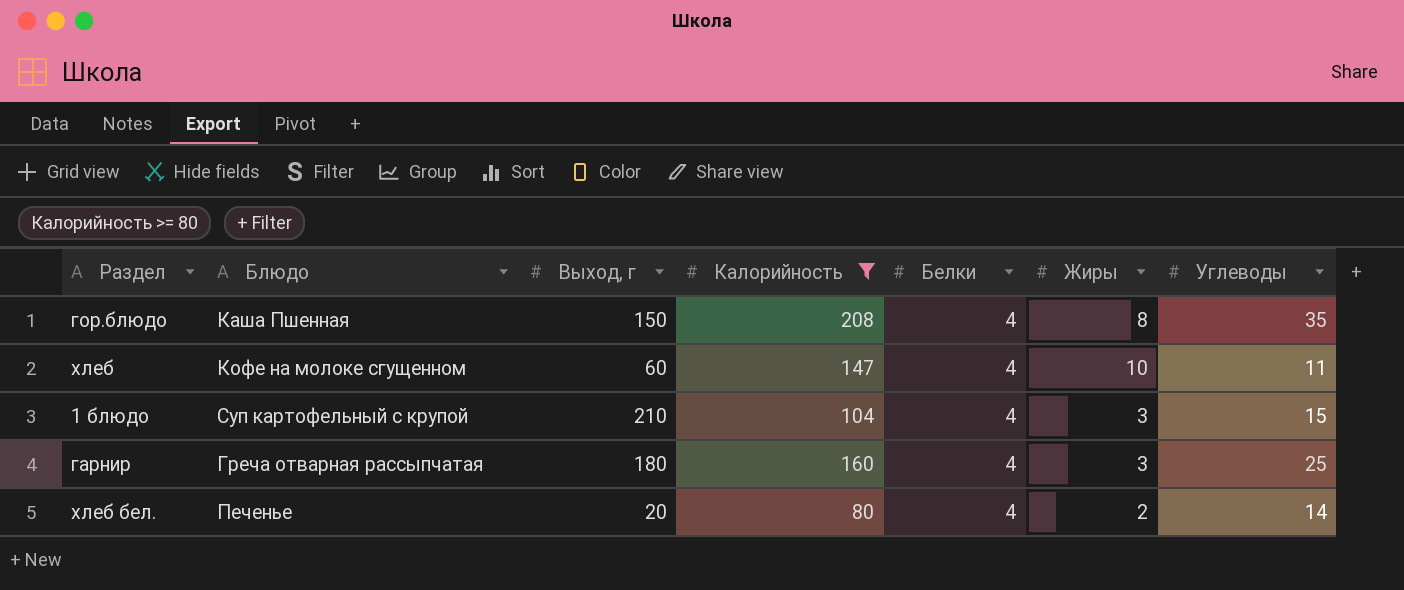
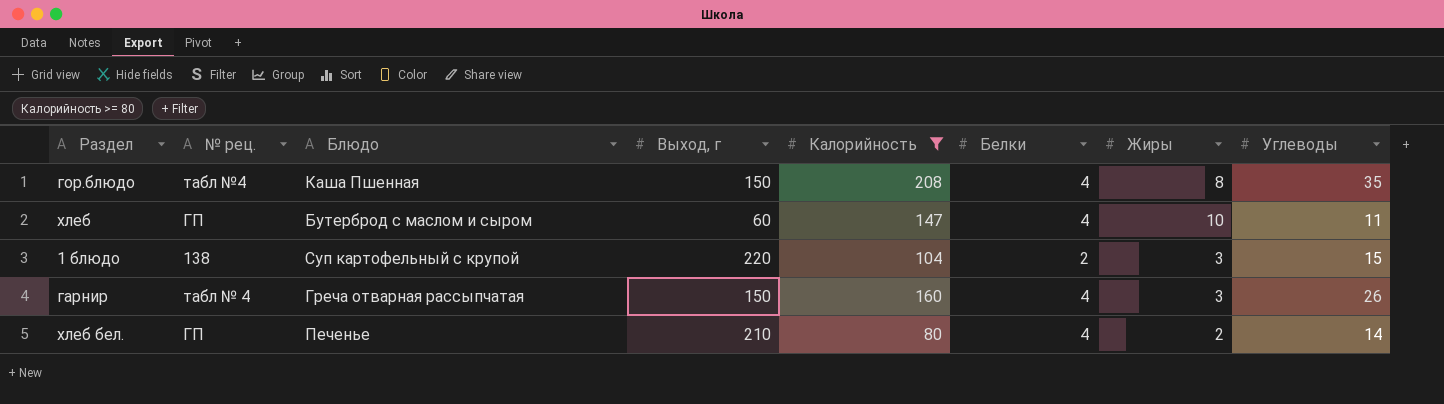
column № рец. | position: none -> 2
хлеб | Блюдо: Кофе на молоке сгущенном -> Бутерброд с маслом и сыром
1 блюдо | Выход, г: 210 -> 220
1 блюдо | Белки: 4 -> 2
гарнир | Выход, г: 180 -> 150
гарнир | Углеводы: 25 -> 26
хлеб бел. | Выход, г: 20 -> 210

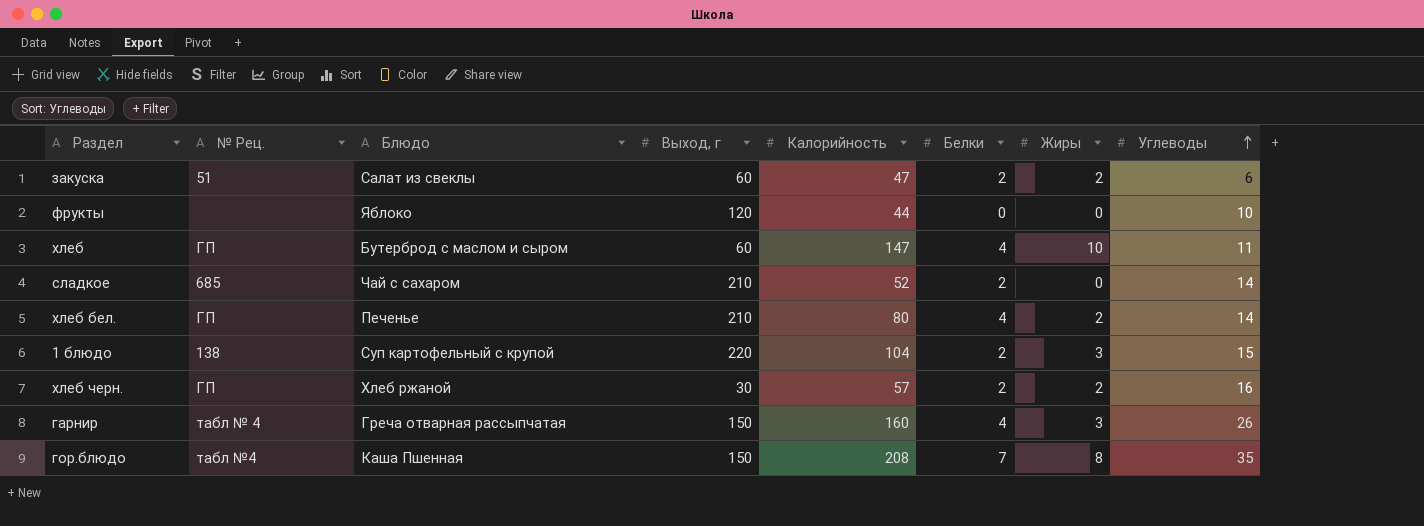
filter: Калорийность >= 80 -> none
row order: none -> Углеводы ascending
column name: № рец. -> № Рец.
гор.блюдо | Белки: 4 -> 7

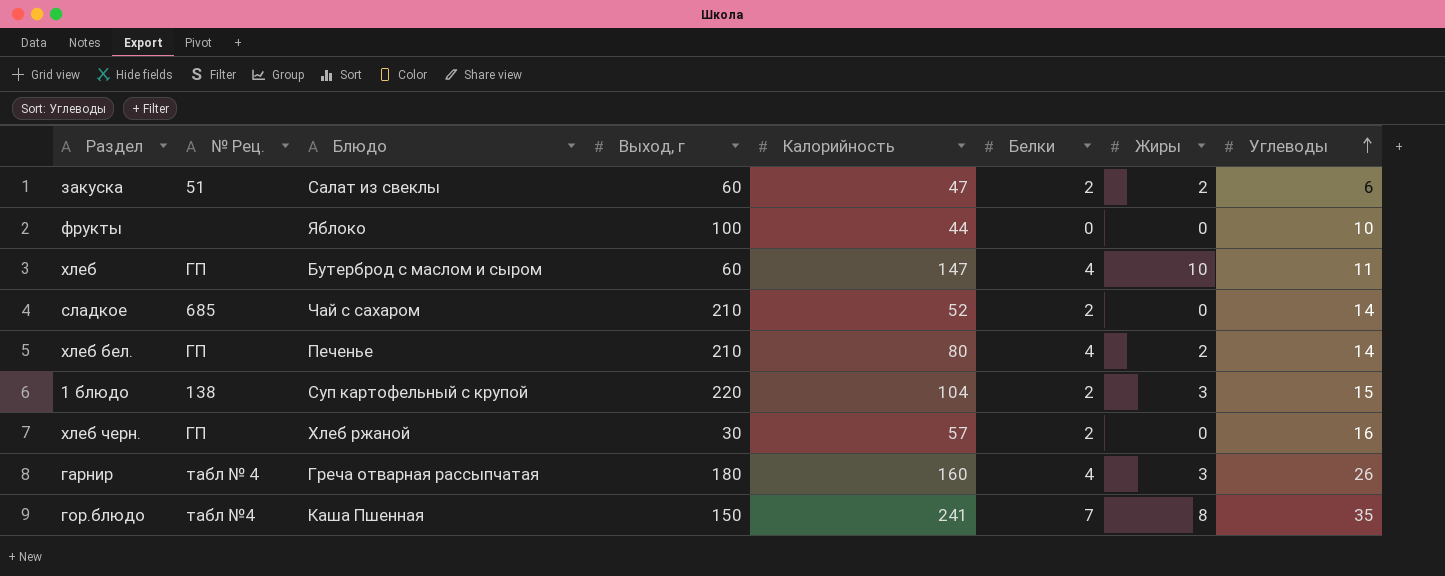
фрукты | Выход, г: 120 -> 100
хлеб черн. | Жиры: 2 -> 0
гарнир | Выход, г: 150 -> 180
гор.блюдо | Калорийность: 208 -> 241

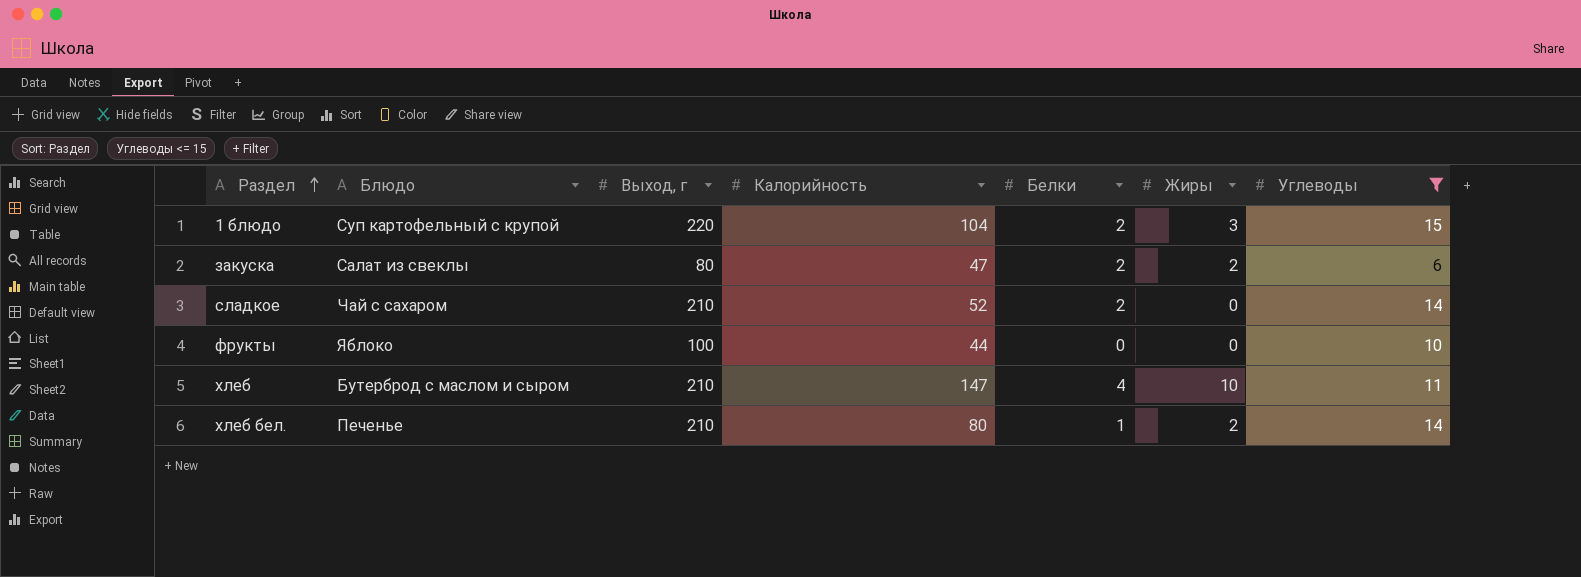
filter: none -> Углеводы <= 15
row order: Углеводы ascending -> Раздел ascending
column № Рец. | position: 2 -> none
закуска | Выход, г: 60 -> 80
хлеб | Выход, г: 60 -> 210
хлеб бел. | Белки: 4 -> 1

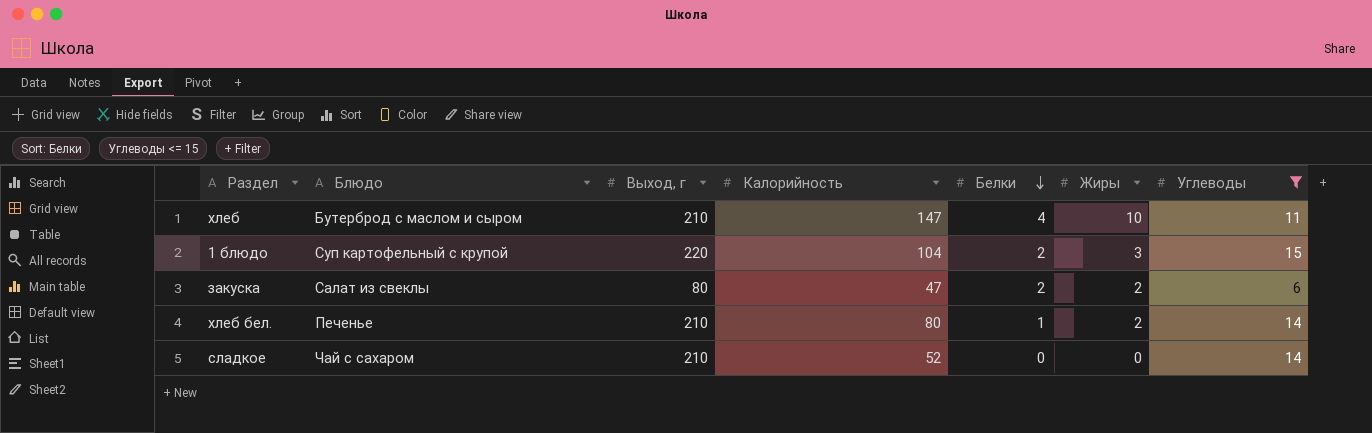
row order: Раздел ascending -> Белки descending
row фрукты: Яблоко | 100 | 44 | 0 | 0 | 10 -> none
сладкое | Белки: 2 -> 0

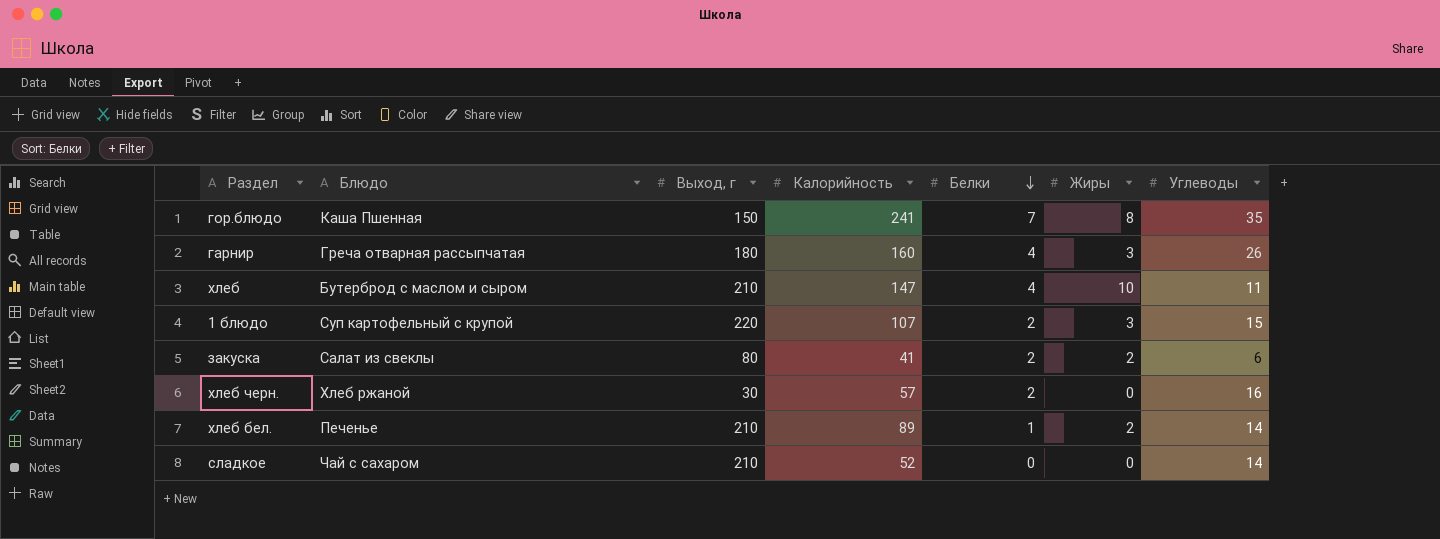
filter: Углеводы <= 15 -> none
1 блюдо | Калорийность: 104 -> 107
закуска | Калорийность: 47 -> 41
хлеб бел. | Калорийность: 80 -> 89

